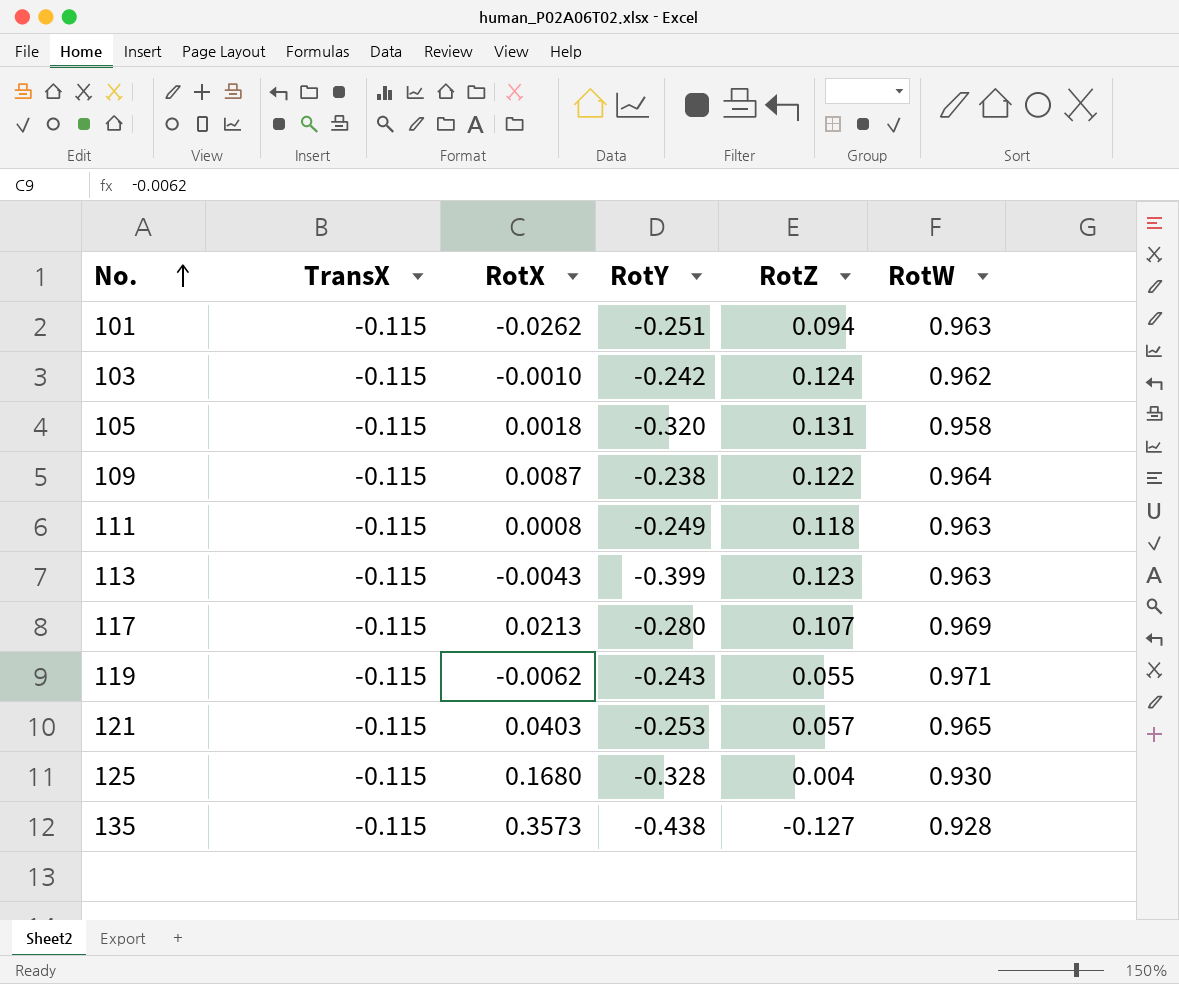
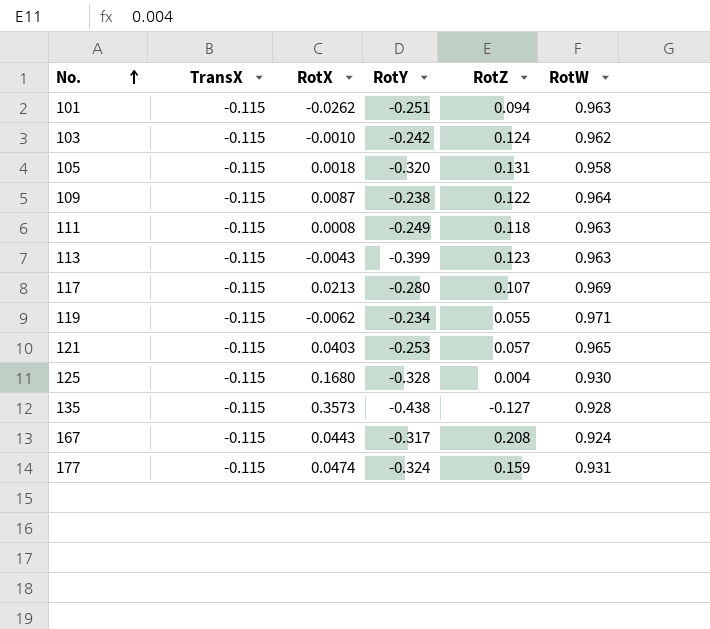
119 | RotY: -0.243 -> -0.234
row 167: none -> -0.115 | 0.0443 | -0.317 | 0.208 | 0.924
row 177: none -> -0.115 | 0.0474 | -0.324 | 0.159 | 0.931

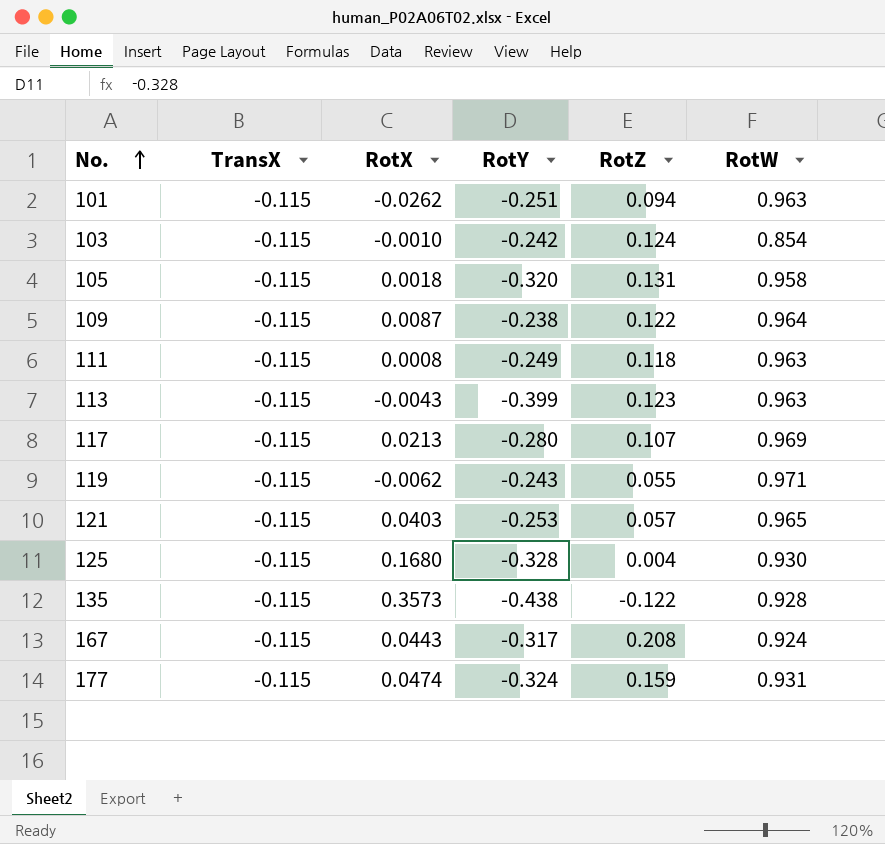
103 | RotW: 0.962 -> 0.854
119 | RotY: -0.234 -> -0.243
135 | RotZ: -0.127 -> -0.122

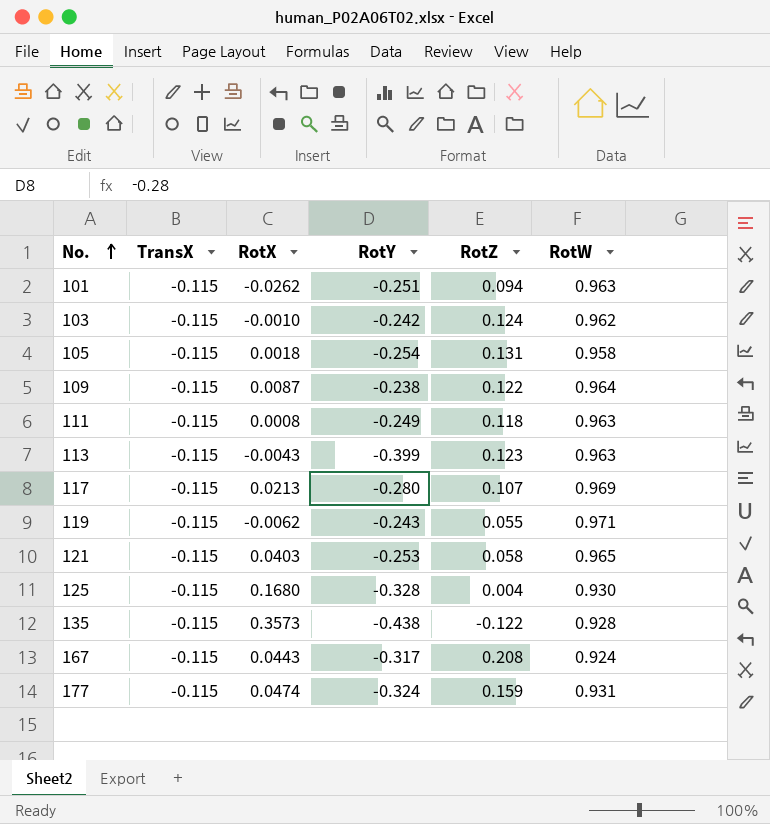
103 | RotW: 0.854 -> 0.962
105 | RotY: -0.320 -> -0.254
121 | RotZ: 0.057 -> 0.058

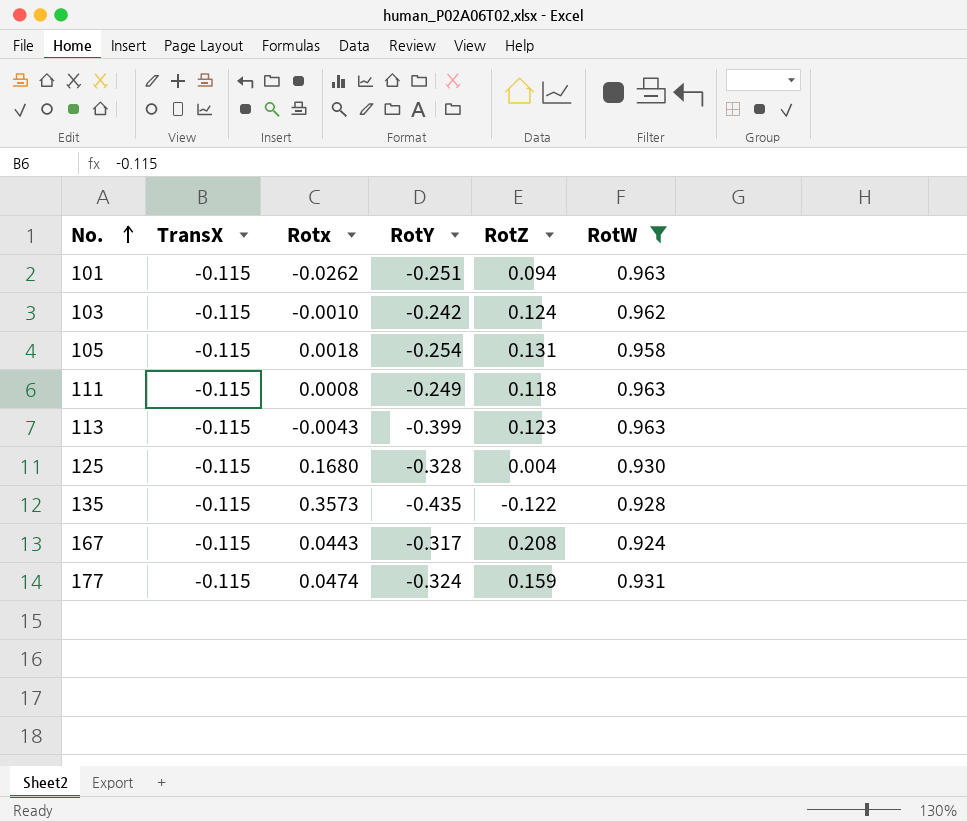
filter: none -> RotW <= 0.963
column name: RotX -> Rotx
135 | RotY: -0.438 -> -0.435

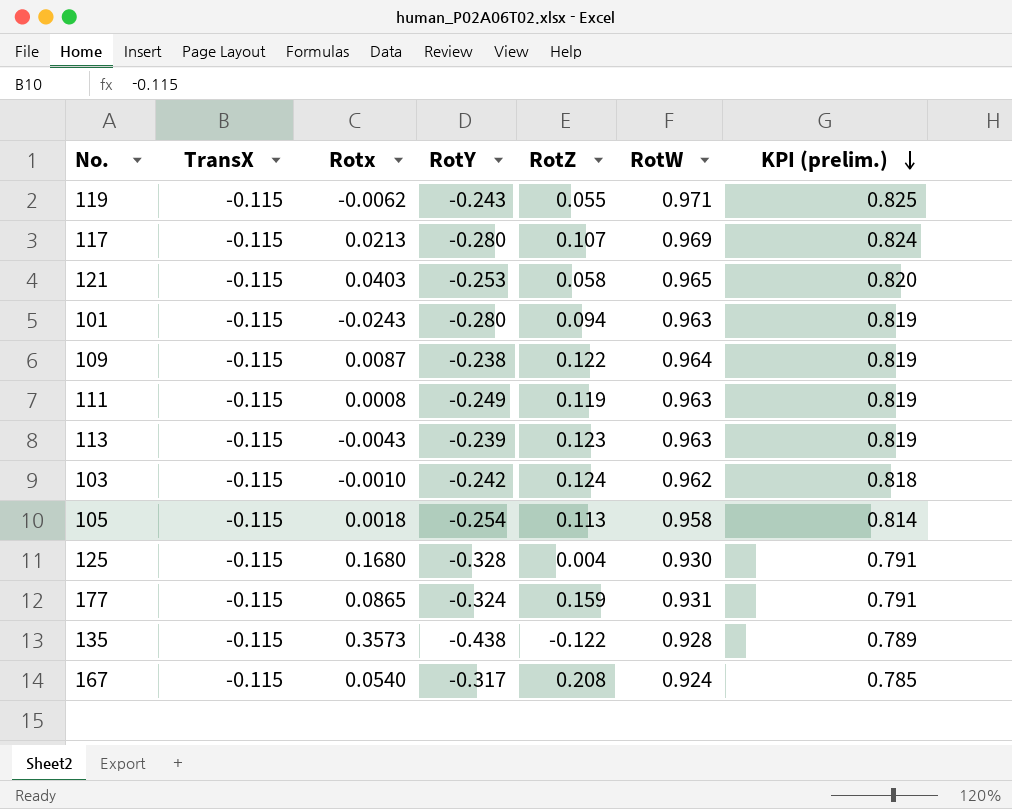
filter: RotW <= 0.963 -> none
row order: No. ascending -> KPI (prelim.) descending
column KPI (prelim.) | formula: none -> [RotW] * 0.85
101 | Rotx: -0.0262 -> -0.0243
101 | RotY: -0.251 -> -0.280
111 | RotZ: 0.118 -> 0.119
113 | RotY: -0.399 -> -0.239
105 | RotZ: 0.131 -> 0.113
177 | Rotx: 0.0474 -> 0.0865
135 | RotY: -0.435 -> -0.438
167 | Rotx: 0.0443 -> 0.0540

